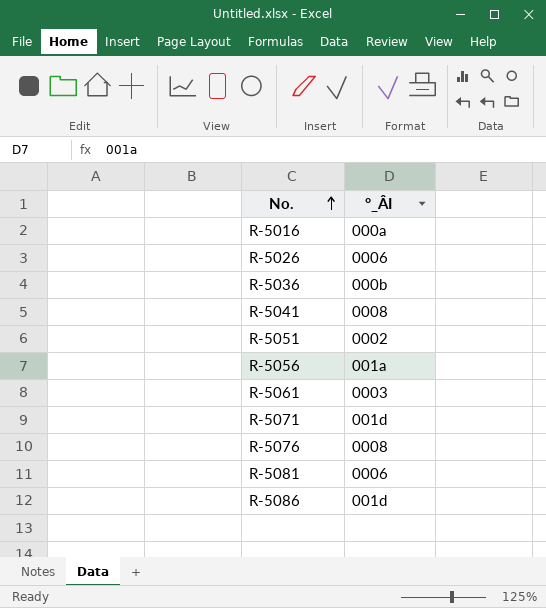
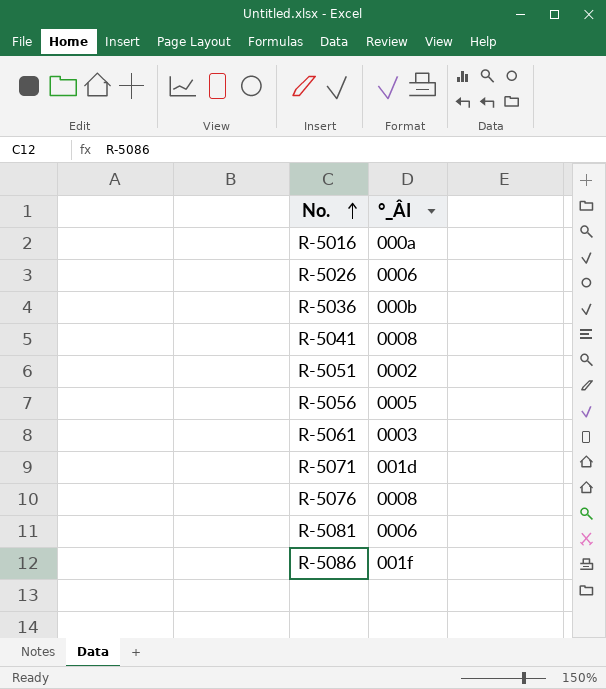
R-5056 | °_ÂI: 001a -> 0005
R-5086 | °_ÂI: 001d -> 001f

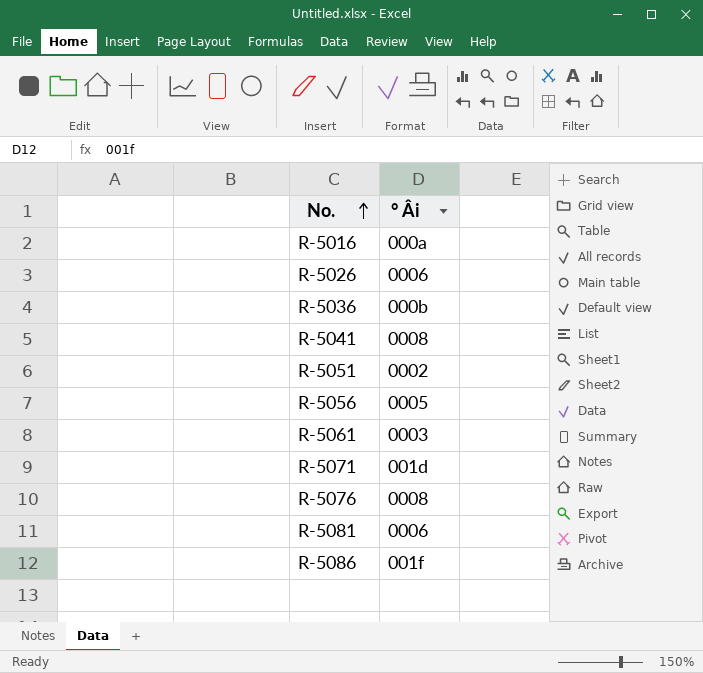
column name: °_ÂI -> ° Âi

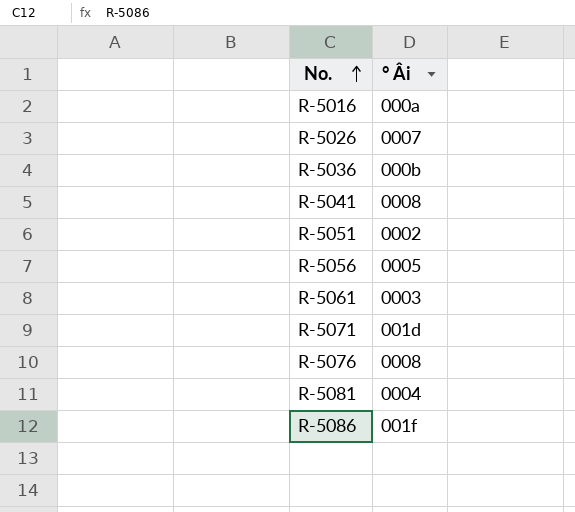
R-5026 | ° Âi: 0006 -> 0007
R-5081 | ° Âi: 0006 -> 0004

